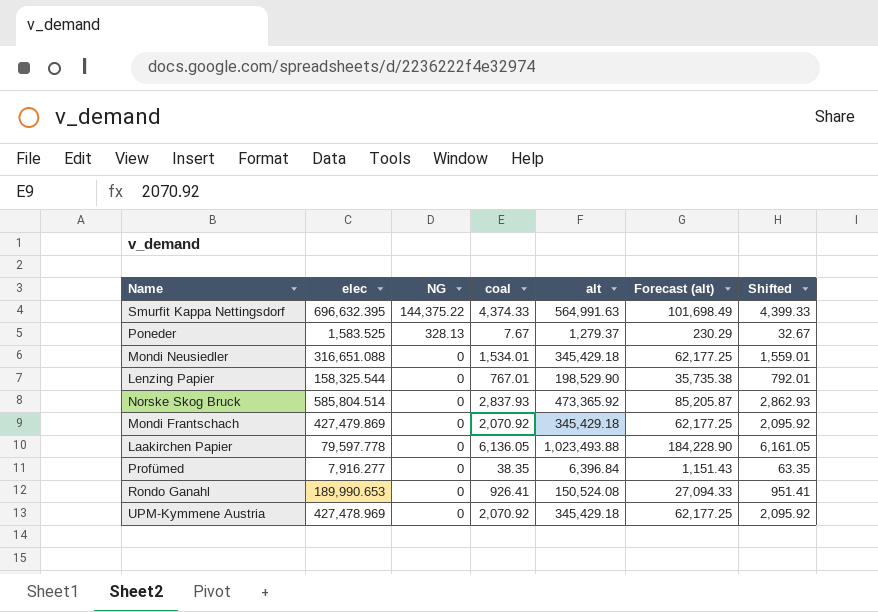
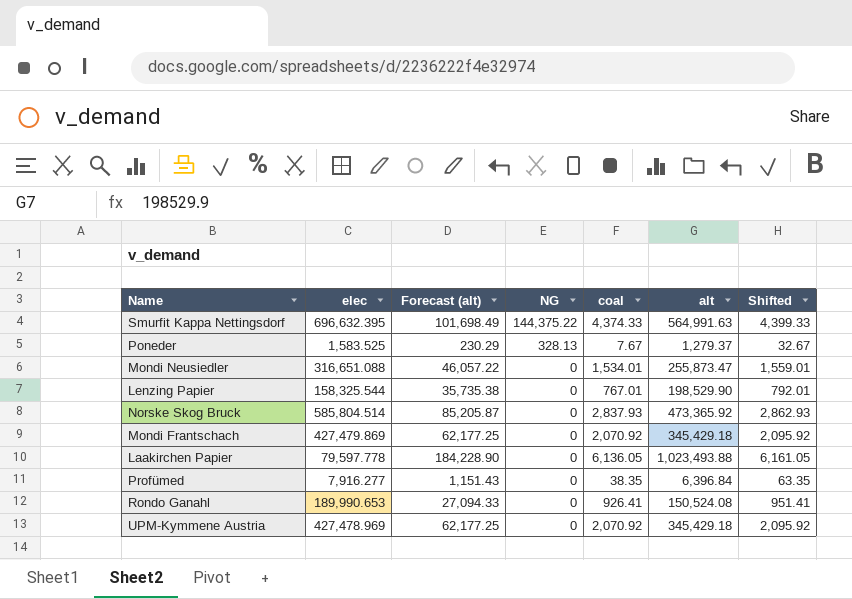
column Forecast (alt) | position: 6 -> 3
Mondi Neusiedler | Forecast (alt): 62,177.25 -> 46,057.22
Mondi Neusiedler | alt: 345,429.18 -> 255,873.47

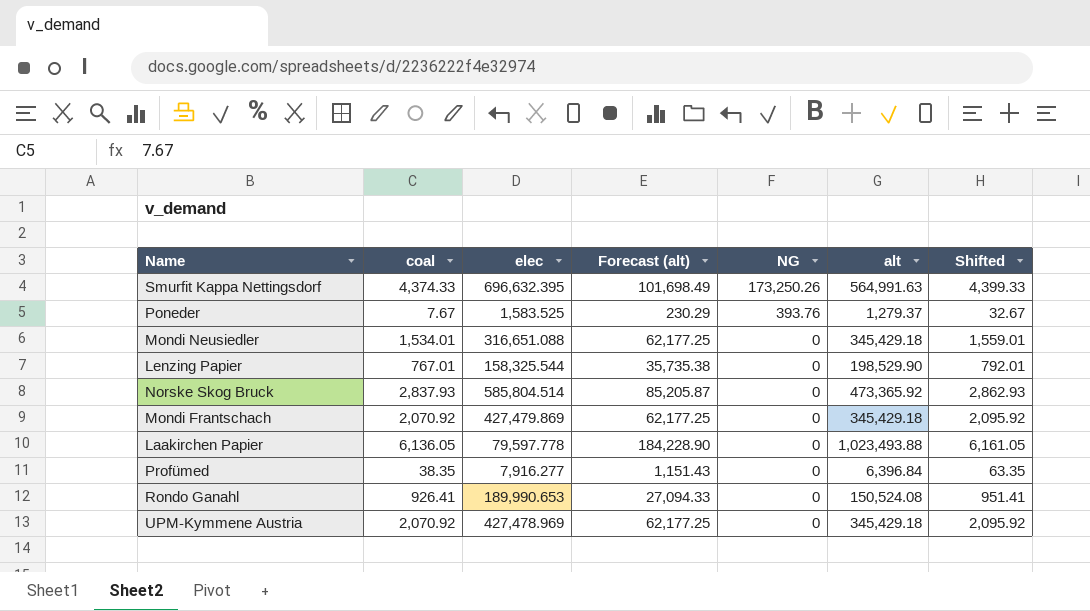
column coal | position: 5 -> 2
Smurfit Kappa Nettingsdorf | NG: 144,375.22 -> 173,250.26
Poneder | NG: 328.13 -> 393.76
Mondi Neusiedler | Forecast (alt): 46,057.22 -> 62,177.25
Mondi Neusiedler | alt: 255,873.47 -> 345,429.18

